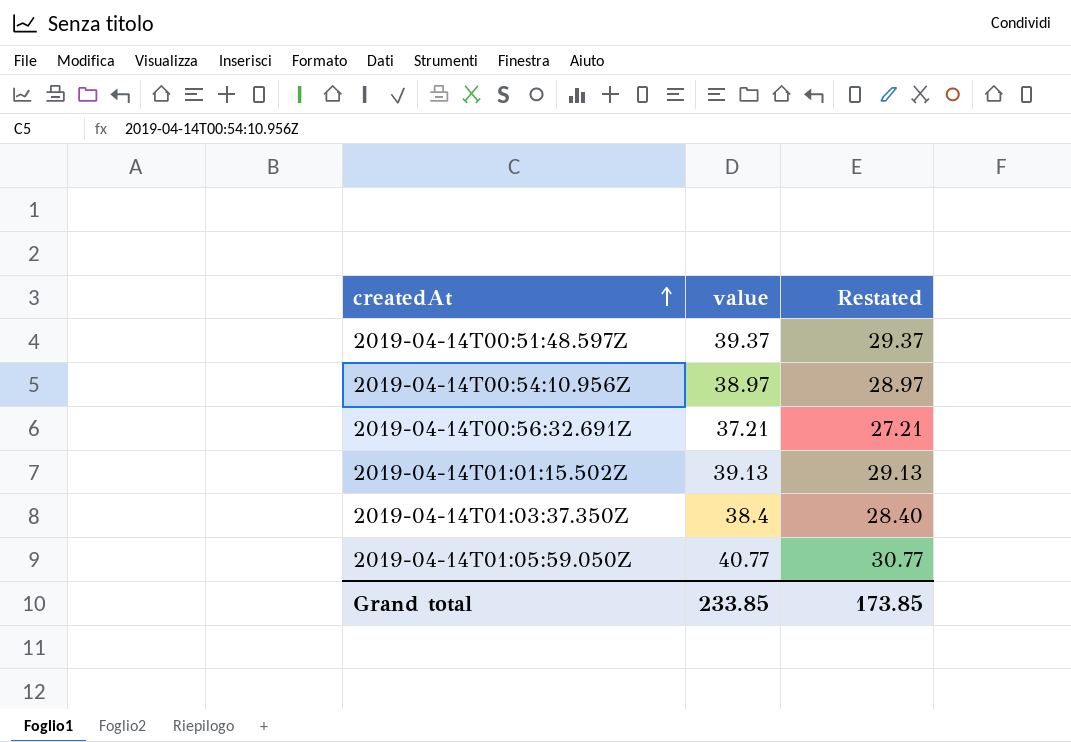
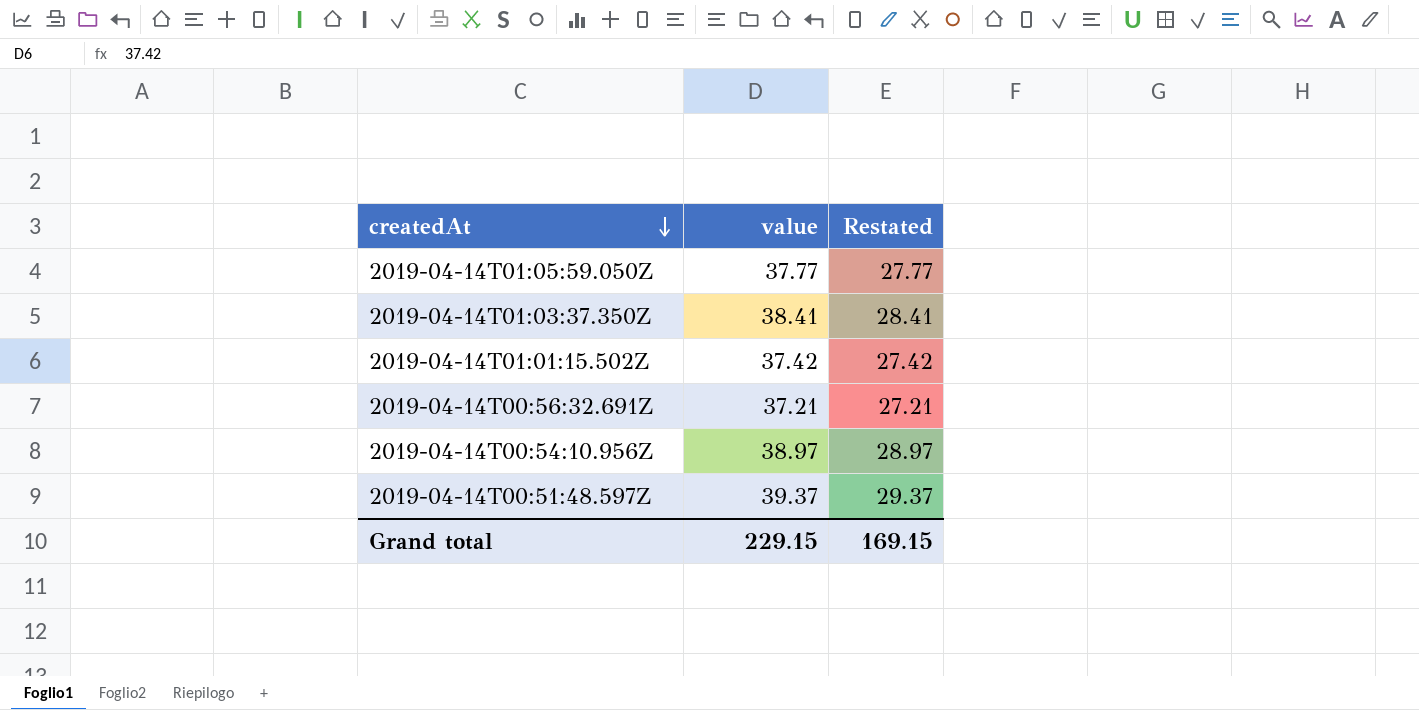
row order: createdAt ascending -> createdAt descending
2019-04-14T01:05:59.050Z | value: 40.77 -> 37.77
2019-04-14T01:05:59.050Z | Restated: 30.77 -> 27.77
2019-04-14T01:03:37.350Z | value: 38.4 -> 38.41
2019-04-14T01:03:37.350Z | Restated: 28.40 -> 28.41
2019-04-14T01:01:15.502Z | value: 39.13 -> 37.42
2019-04-14T01:01:15.502Z | Restated: 29.13 -> 27.42
Grand total | value: 233.85 -> 229.15
Grand total | Restated: 173.85 -> 169.15

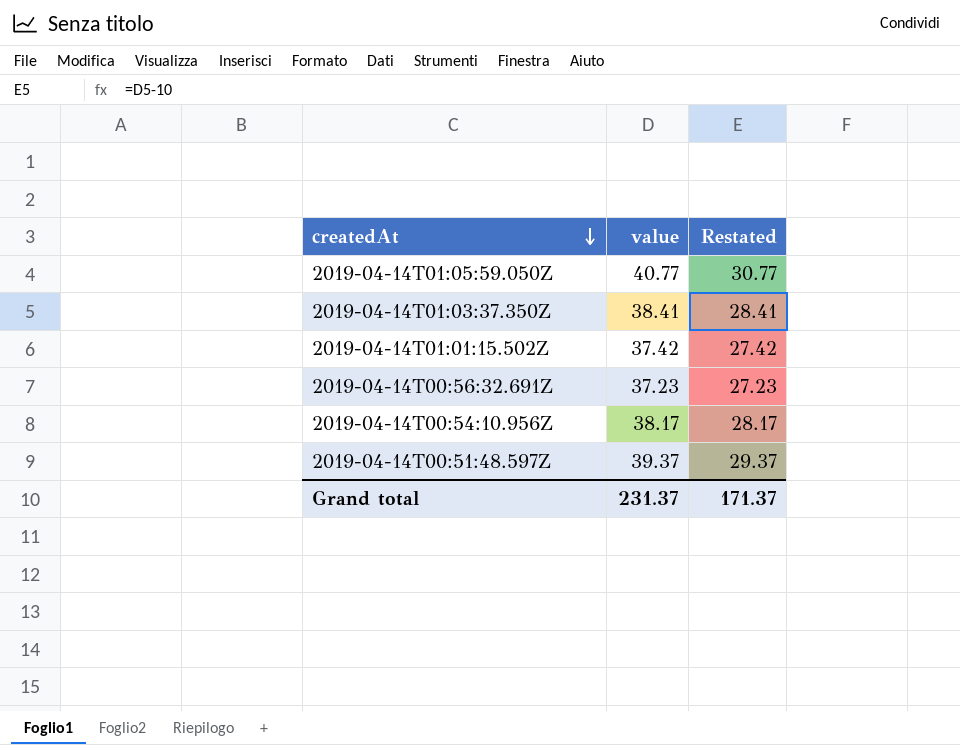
2019-04-14T01:05:59.050Z | value: 37.77 -> 40.77
2019-04-14T01:05:59.050Z | Restated: 27.77 -> 30.77
2019-04-14T00:56:32.691Z | value: 37.21 -> 37.23
2019-04-14T00:56:32.691Z | Restated: 27.21 -> 27.23
2019-04-14T00:54:10.956Z | value: 38.97 -> 38.17
2019-04-14T00:54:10.956Z | Restated: 28.97 -> 28.17
Grand total | value: 229.15 -> 231.37
Grand total | Restated: 169.15 -> 171.37

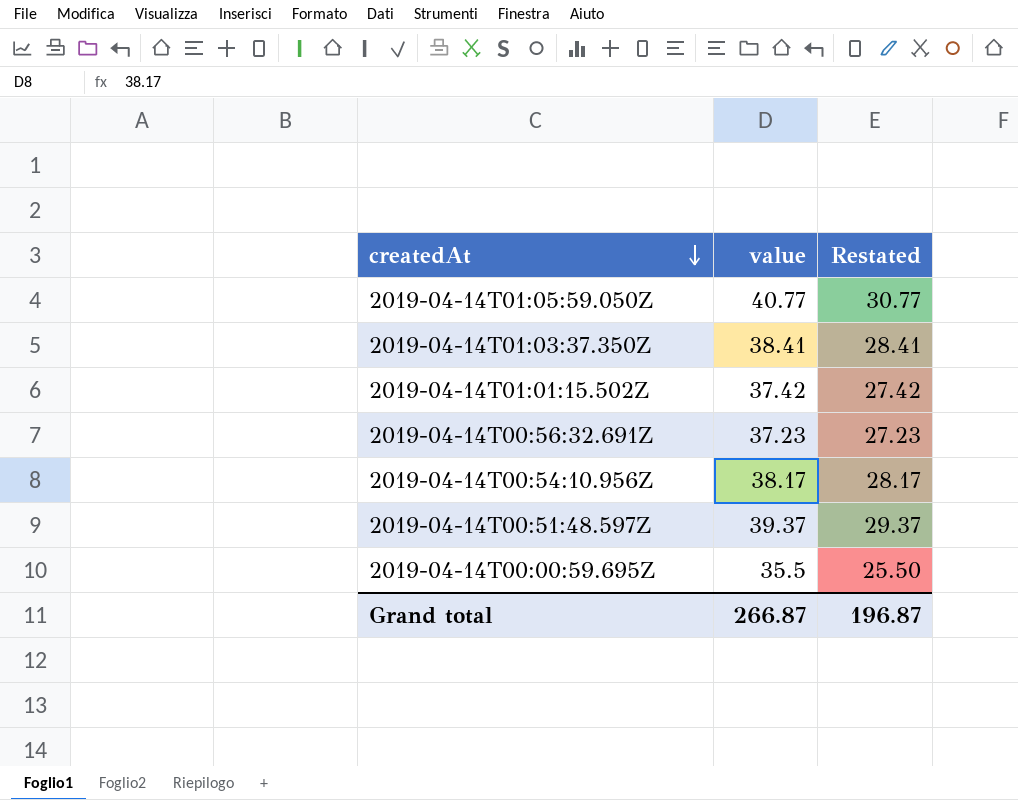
row 2019-04-14T00:00:59.695Z: none -> 35.5 | 25.50
Grand total | value: 231.37 -> 266.87
Grand total | Restated: 171.37 -> 196.87

